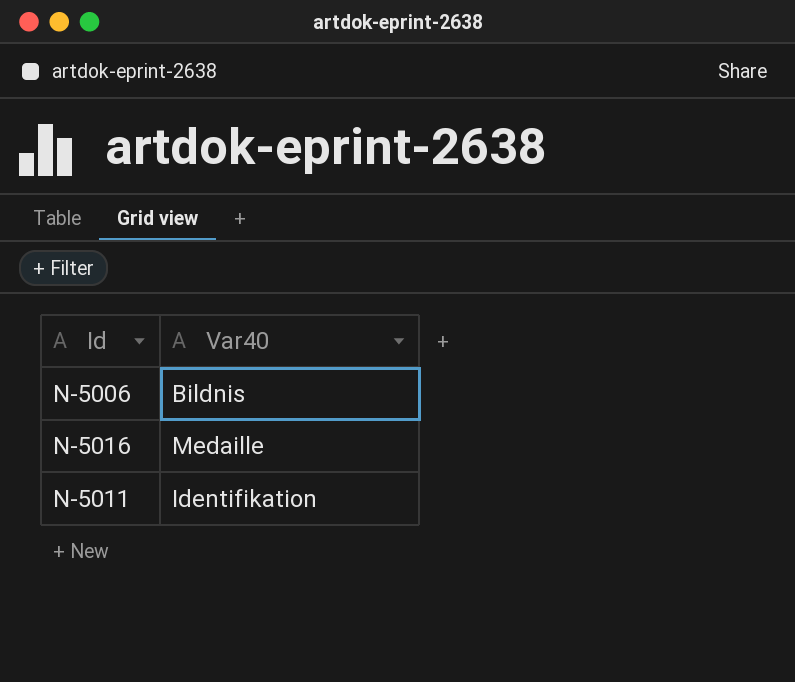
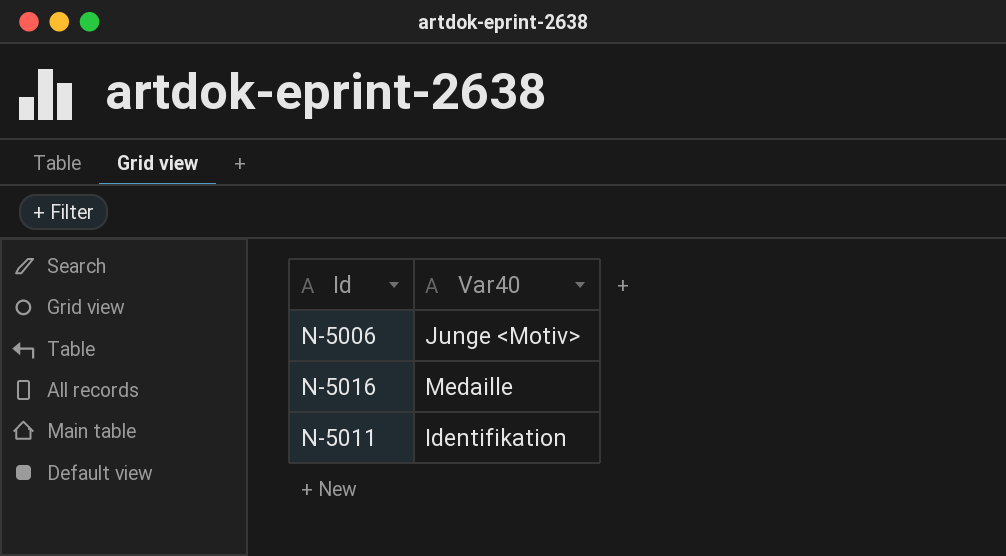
N-5006 | Var40: Bildnis -> Junge <Motiv>

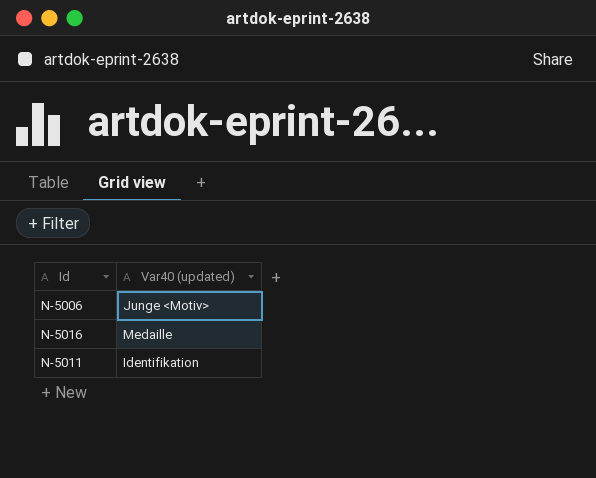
column name: Var40 -> Var40 (updated)

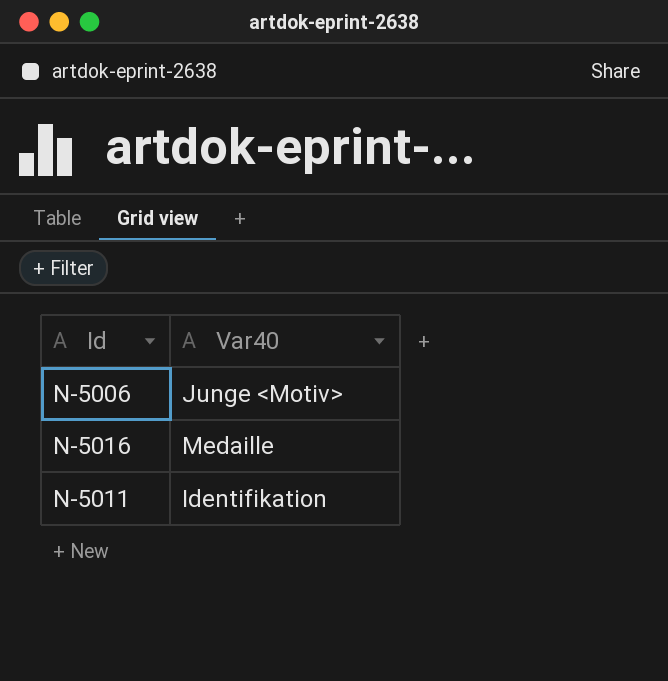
column name: Var40 (updated) -> Var40

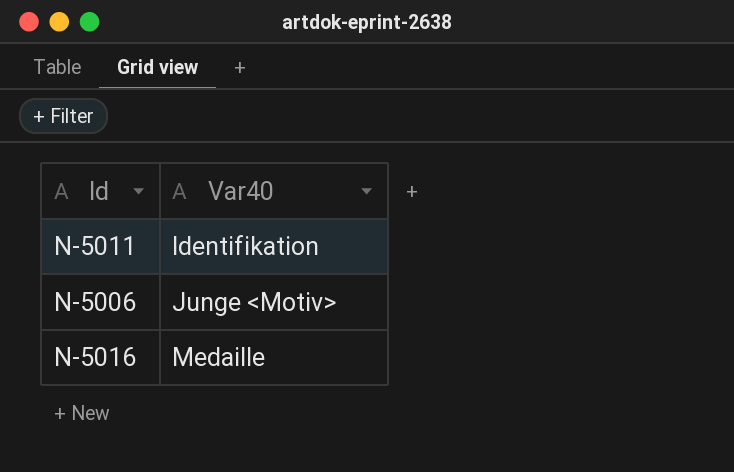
row order: none -> Var40 ascending

